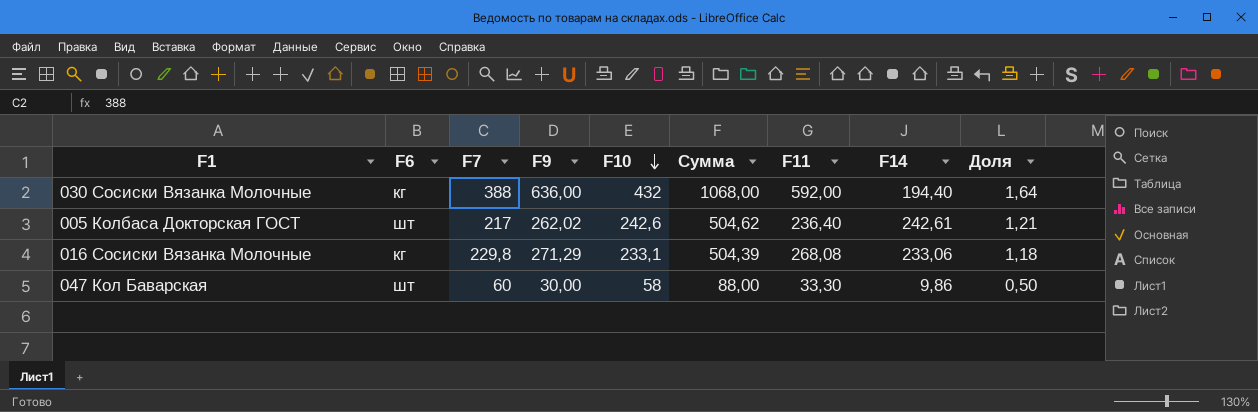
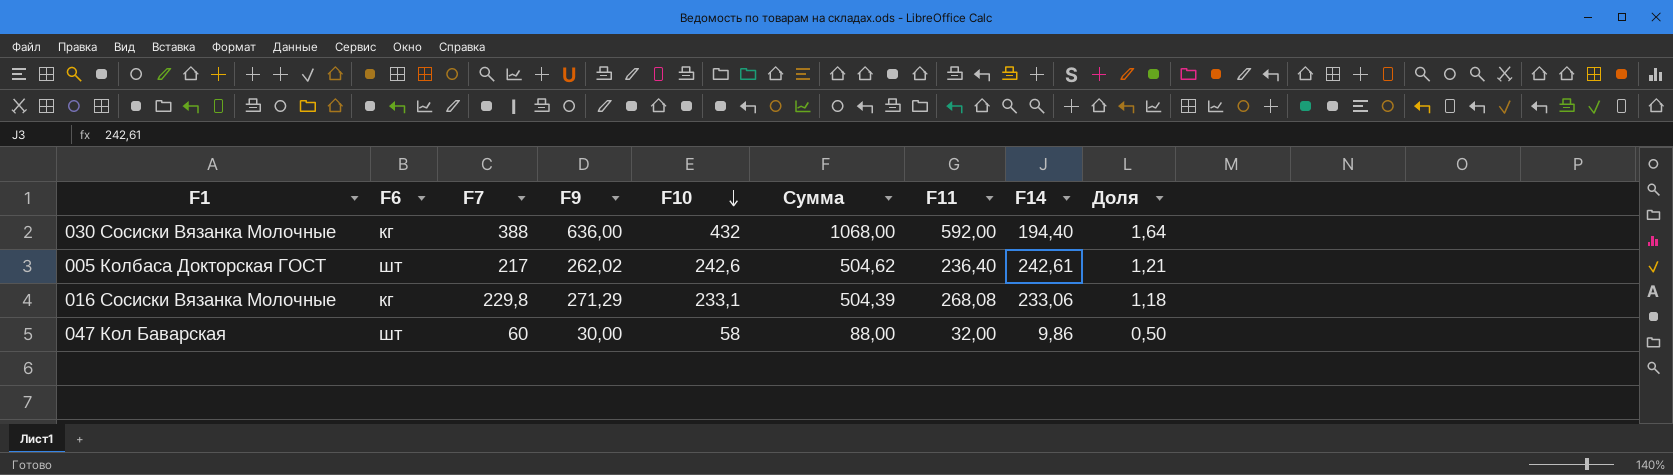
047 Кол Баварская | F11: 33,30 -> 32,00

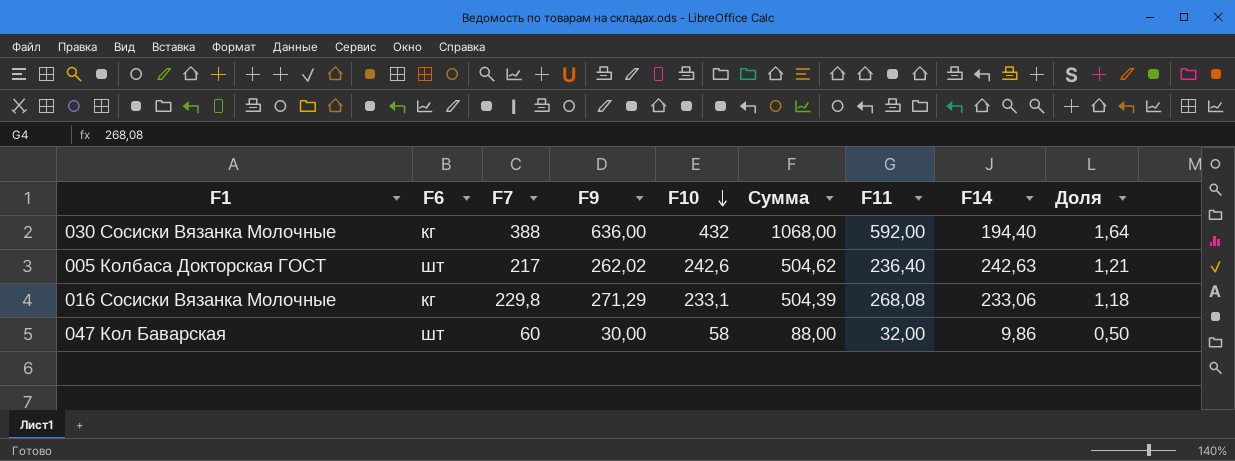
005 Колбаса Докторская ГОСТ | F14: 242,61 -> 242,63

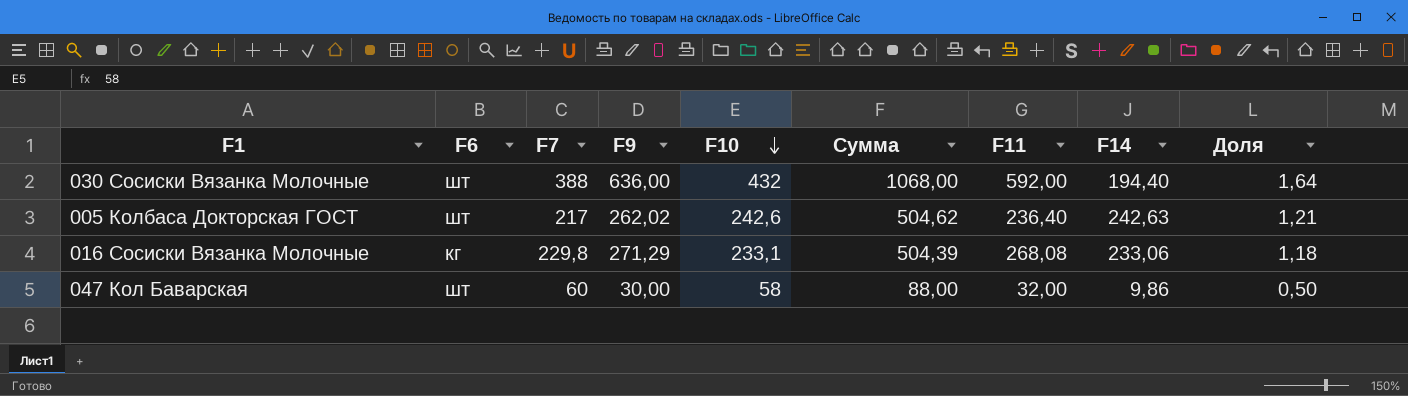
030 Сосиски Вязанка Молочные | F6: кг -> шт

